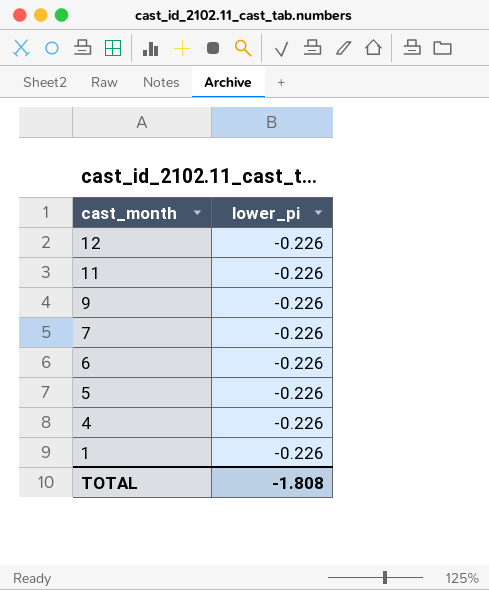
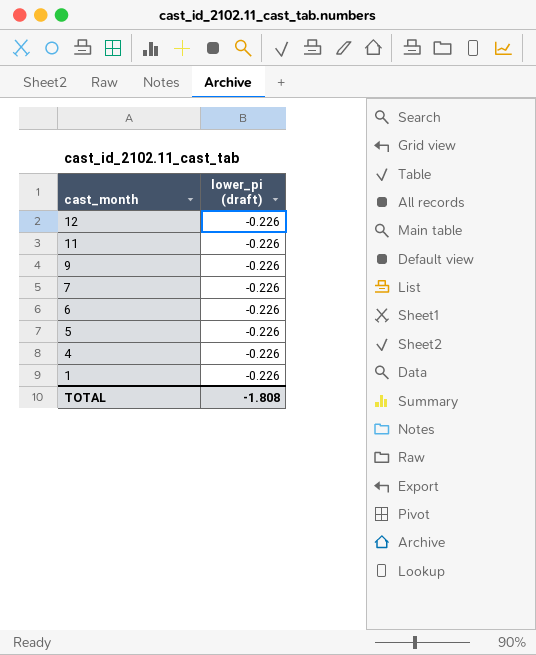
column name: lower_pi -> lower_pi (draft)

